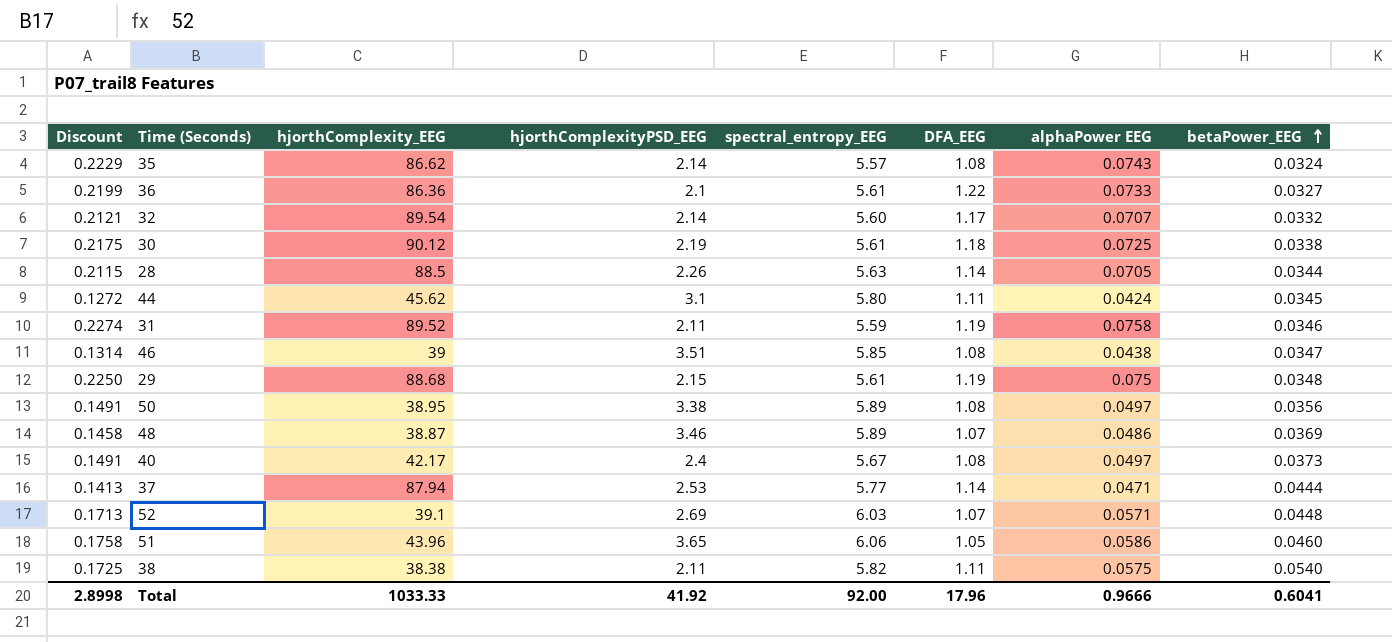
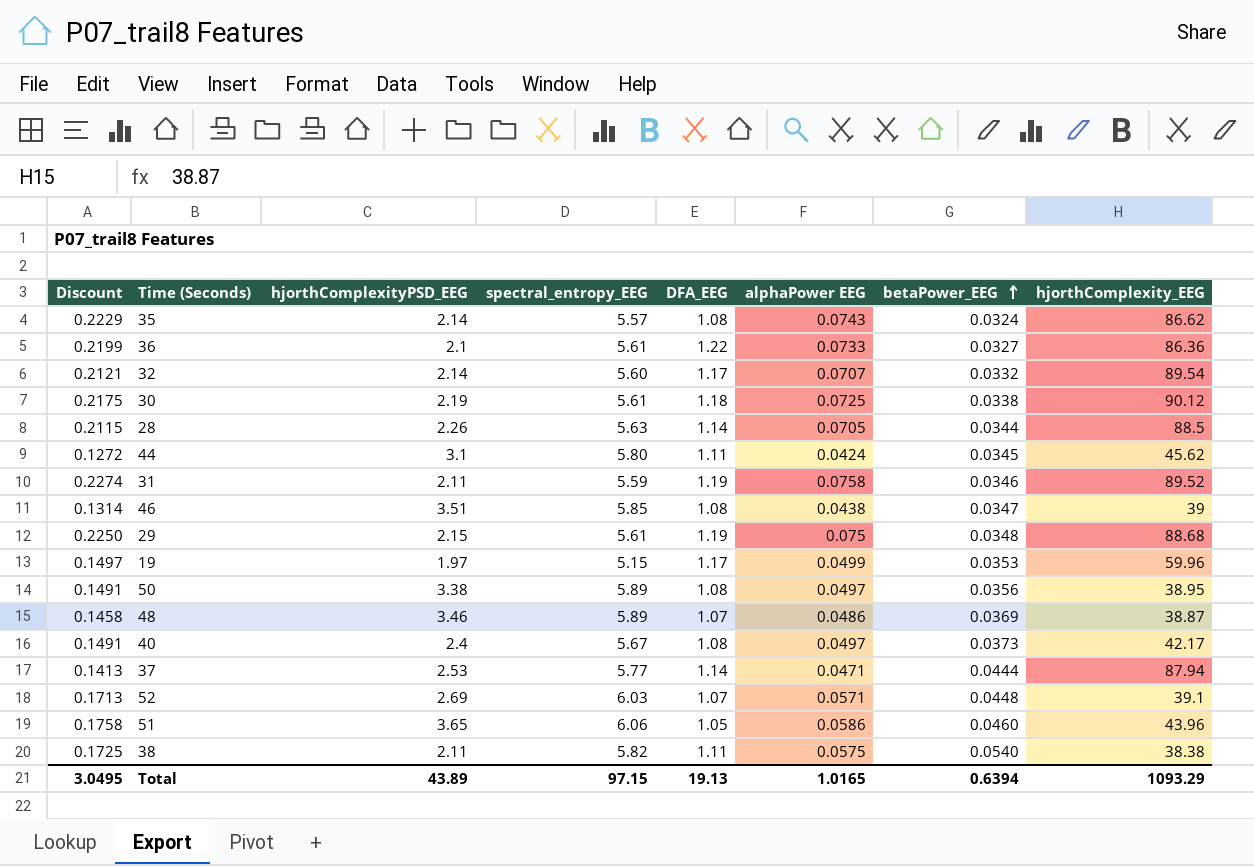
column hjorthComplexity_EEG | position: 3 -> 8
row 19: none -> 0.1497 | 1.97 | 5.15 | 1.17 | 0.0499 | 0.0353 | 59.96
Total | Discount: 2.8998 -> 3.0495
Total | hjorthComplexityPSD_EEG: 41.92 -> 43.89
Total | spectral_entropy_EEG: 92.00 -> 97.15
Total | DFA_EEG: 17.96 -> 19.13
Total | alphaPower EEG: 0.9666 -> 1.0165
Total | betaPower_EEG: 0.6041 -> 0.6394
Total | hjorthComplexity_EEG: 1033.33 -> 1093.29

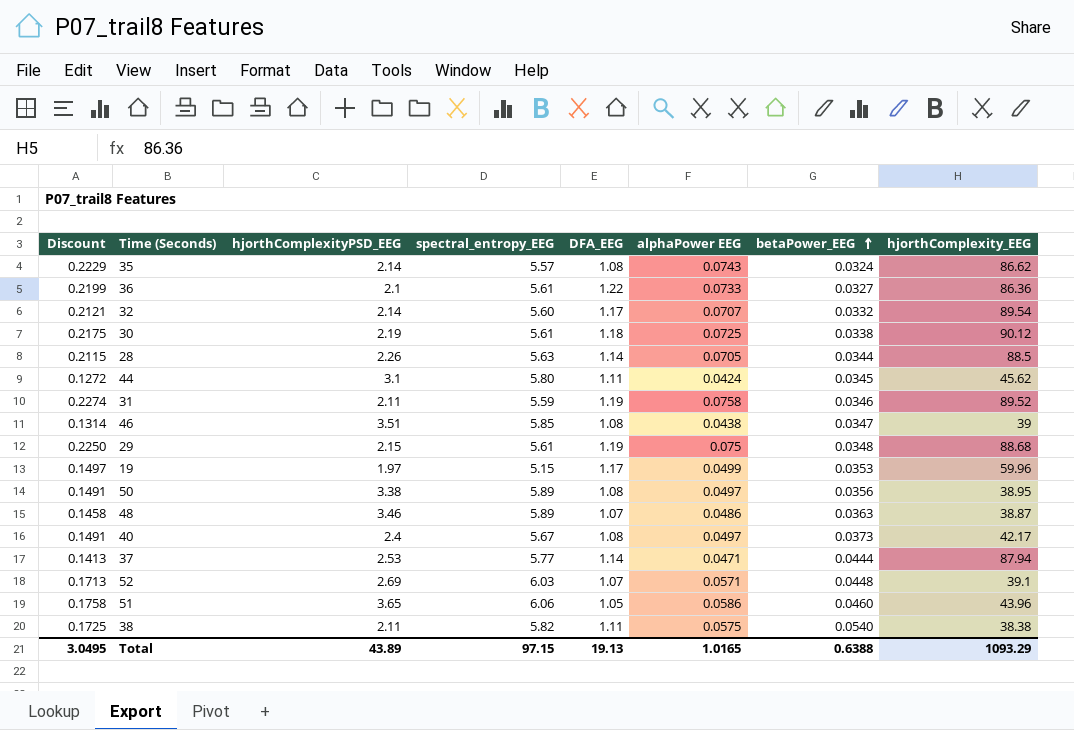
48 | betaPower_EEG: 0.0369 -> 0.0363
Total | betaPower_EEG: 0.6394 -> 0.6388

